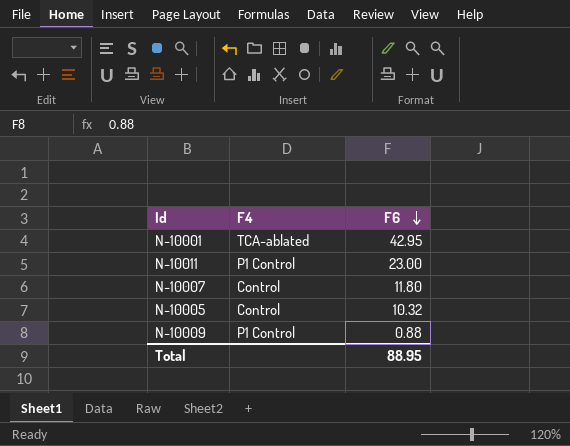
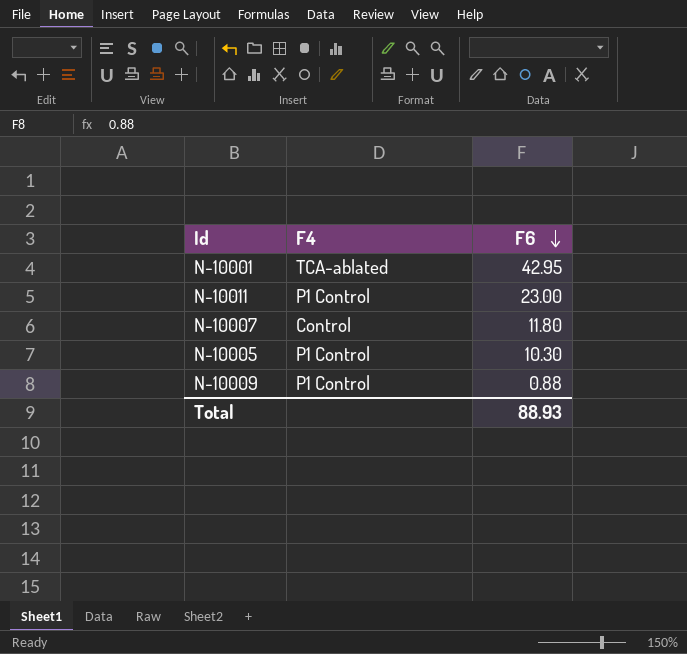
N-10005 | F4: Control -> P1 Control
N-10005 | F6: 10.32 -> 10.30
Total | F6: 88.95 -> 88.93

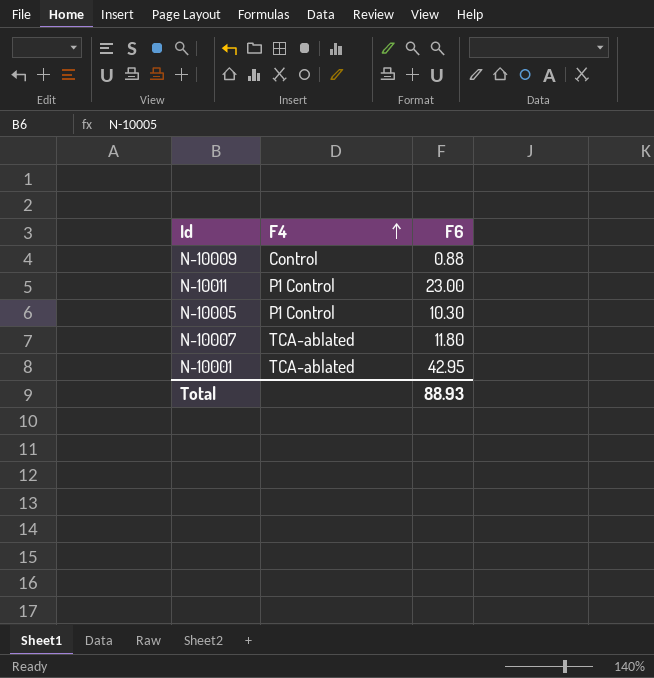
row order: F6 descending -> F4 ascending
N-10009 | F4: P1 Control -> Control
N-10007 | F4: Control -> TCA-ablated

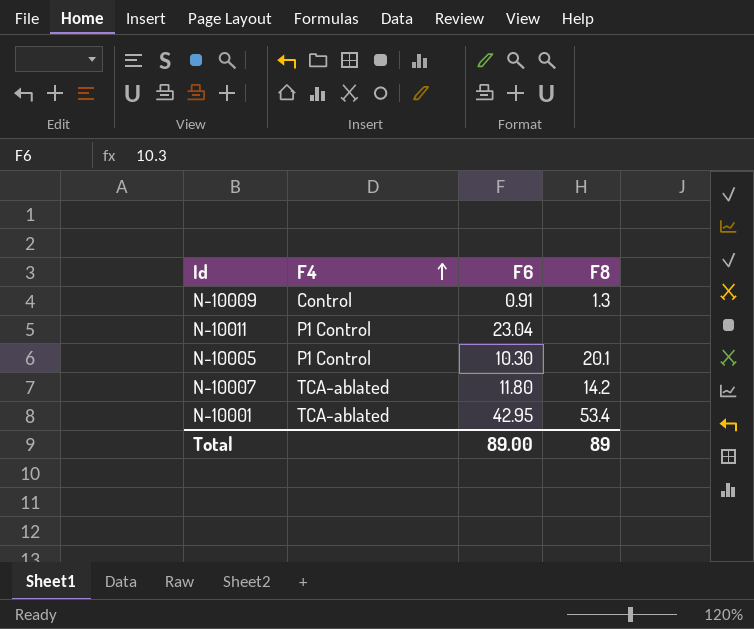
column F8 | position: none -> 4
N-10009 | F6: 0.88 -> 0.91
N-10011 | F6: 23.00 -> 23.04
Total | F6: 88.93 -> 89.00

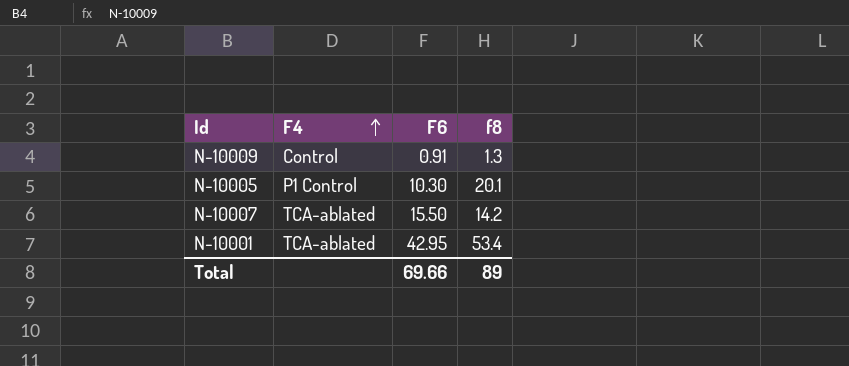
column name: F8 -> f8
row N-10011: P1 Control | 23.04 | none -> none
N-10007 | F6: 11.80 -> 15.50
Total | F6: 89.00 -> 69.66

